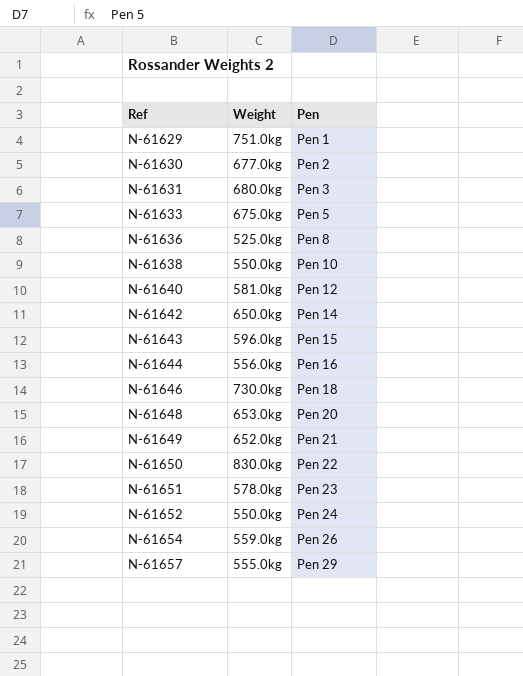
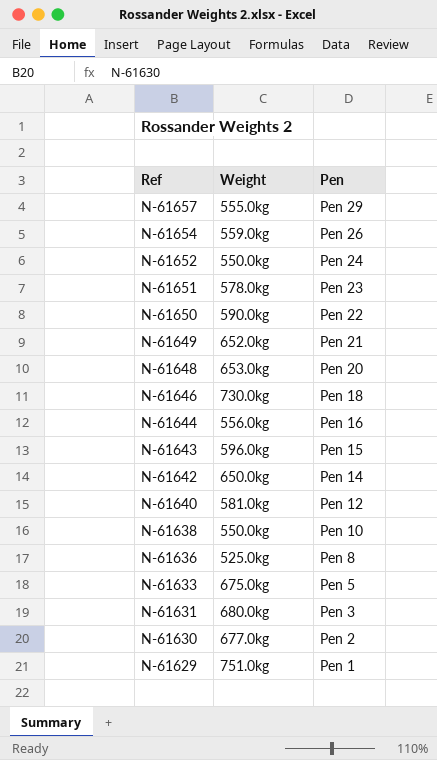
row order: Ref ascending -> Ref descending
N-61650 | Weight: 830.0kg -> 590.0kg

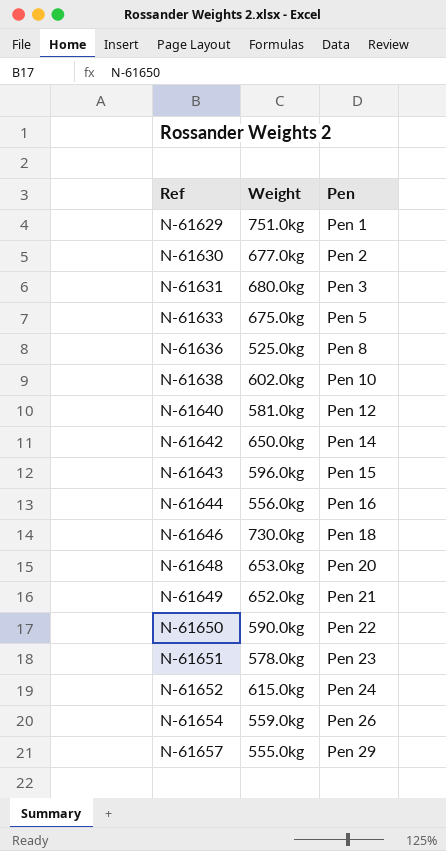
row order: Ref descending -> Ref ascending
N-61638 | Weight: 550.0kg -> 602.0kg
N-61652 | Weight: 550.0kg -> 615.0kg

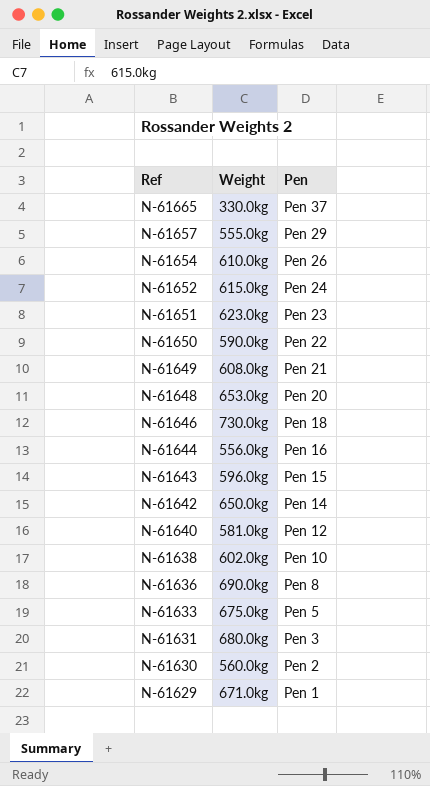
row order: Ref ascending -> Ref descending
row N-61665: none -> 330.0kg | Pen 37
N-61654 | Weight: 559.0kg -> 610.0kg
N-61651 | Weight: 578.0kg -> 623.0kg
N-61649 | Weight: 652.0kg -> 608.0kg
N-61636 | Weight: 525.0kg -> 690.0kg
N-61630 | Weight: 677.0kg -> 560.0kg
N-61629 | Weight: 751.0kg -> 671.0kg

